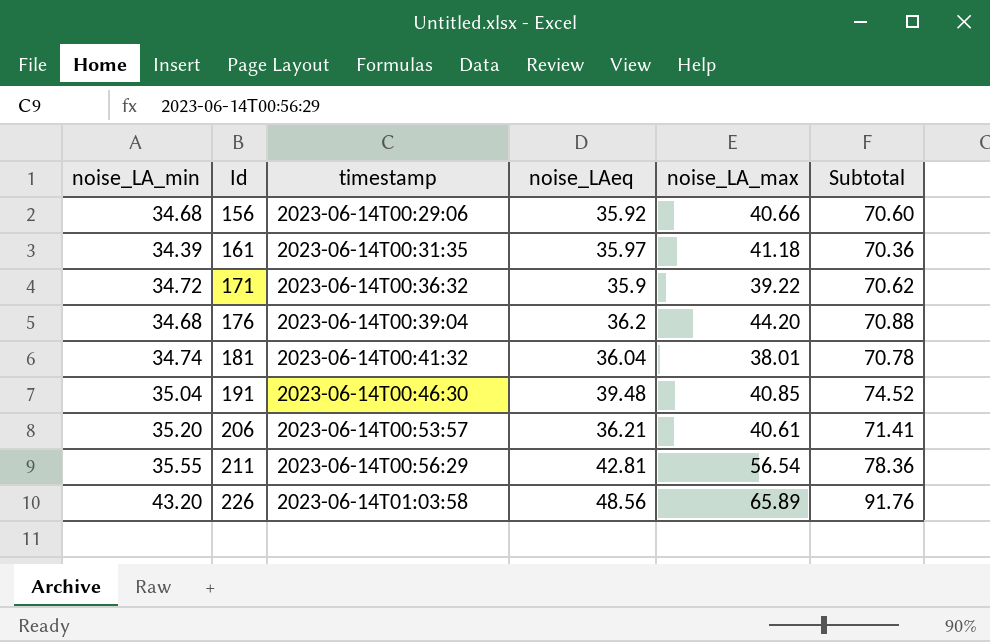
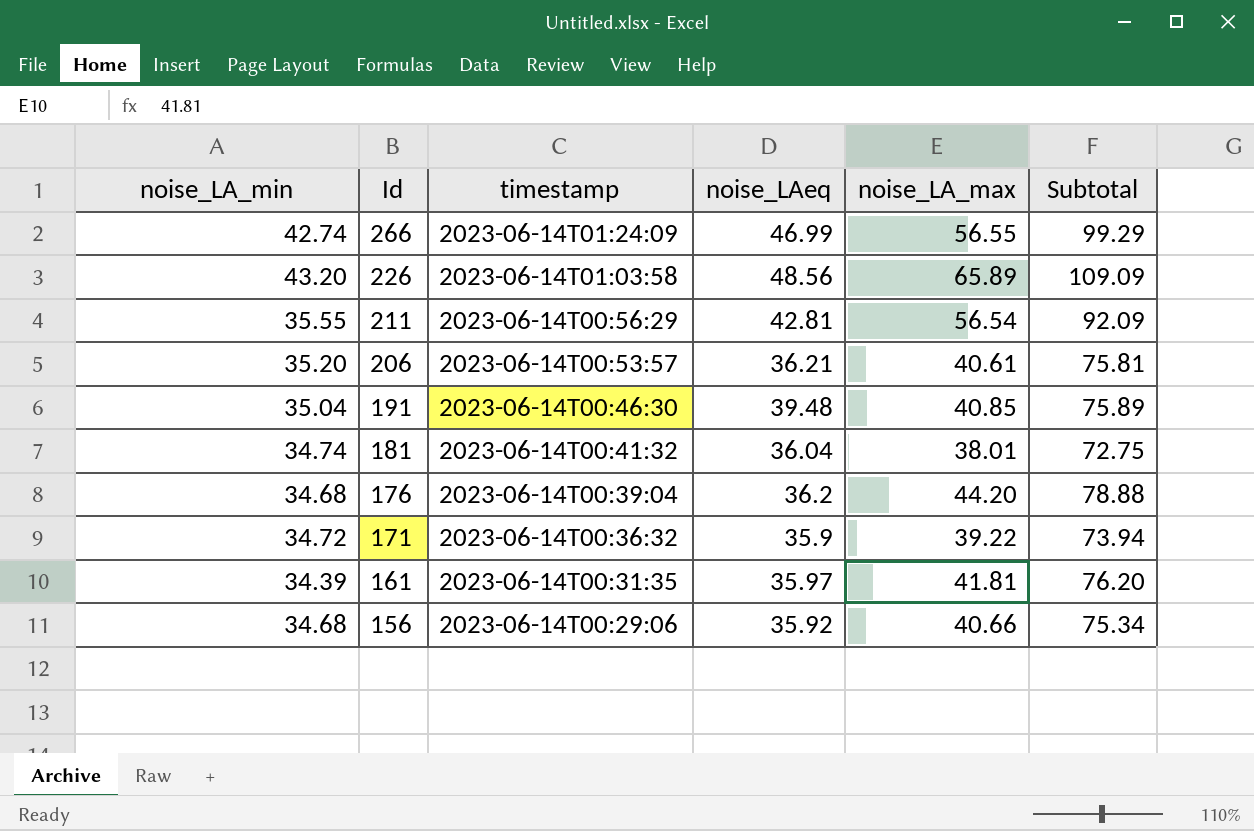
row order: Id ascending -> Id descending
column Subtotal | formula: [noise_LA_min] + [noise_LAeq] -> [noise_LA_min] + [noise_LA_max]
row 266: none -> 42.74 | 2023-06-14T01:24:09 | 46.99 | 56.55 | 99.29
161 | noise_LA_max: 41.18 -> 41.81

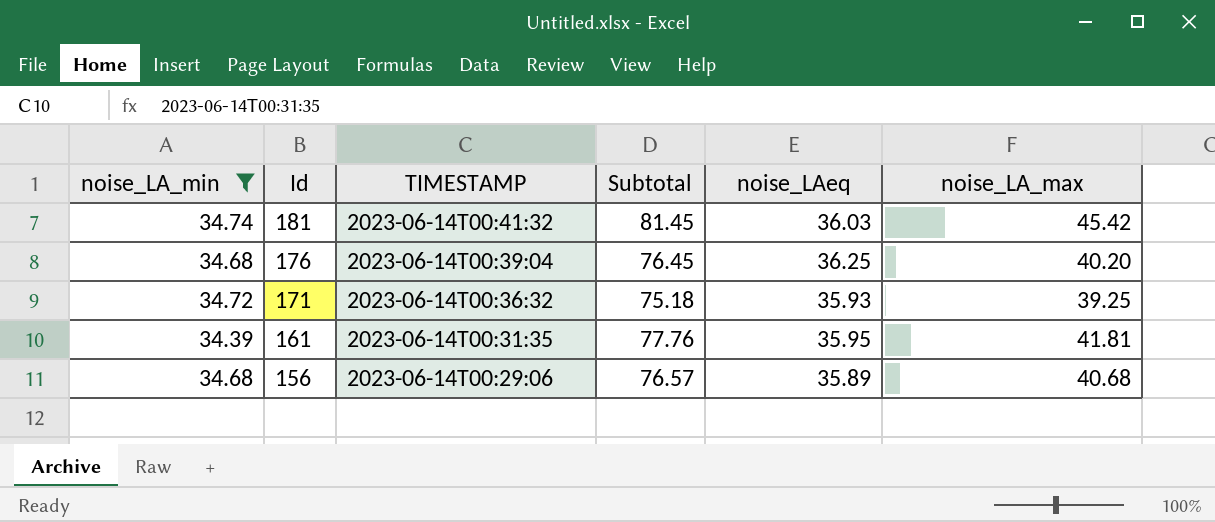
filter: none -> noise_LA_min <= 34.74
column name: timestamp -> TIMESTAMP
column Subtotal | formula: [noise_LA_min] + [noise_LA_max] -> [noise_LAeq] + [noise_LA_max]
column Subtotal | position: 6 -> 4
181 | noise_LAeq: 36.04 -> 36.03
181 | noise_LA_max: 38.01 -> 45.42
176 | noise_LAeq: 36.2 -> 36.25
176 | noise_LA_max: 44.20 -> 40.20
171 | noise_LAeq: 35.9 -> 35.93
171 | noise_LA_max: 39.22 -> 39.25
161 | noise_LAeq: 35.97 -> 35.95
156 | noise_LAeq: 35.92 -> 35.89
156 | noise_LA_max: 40.66 -> 40.68

